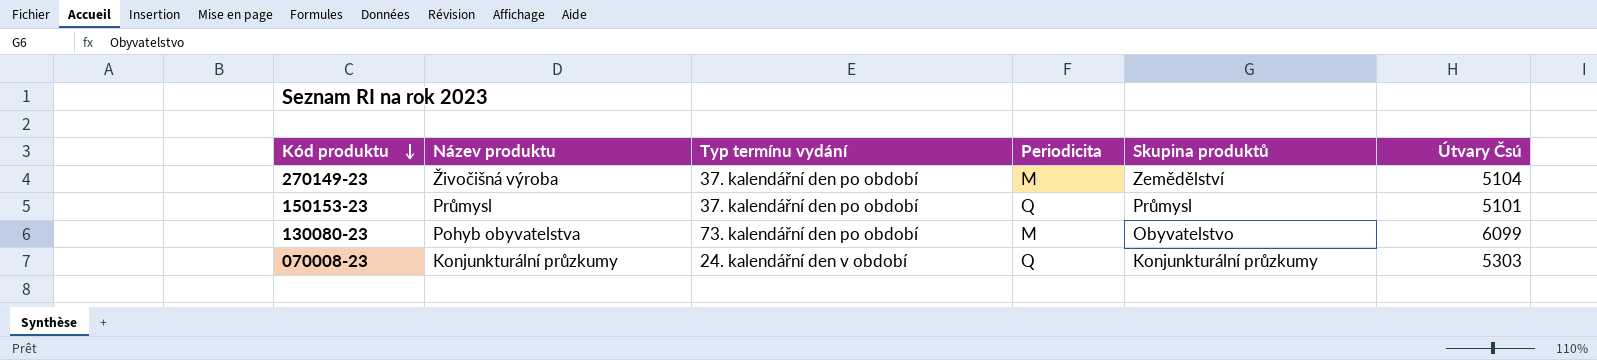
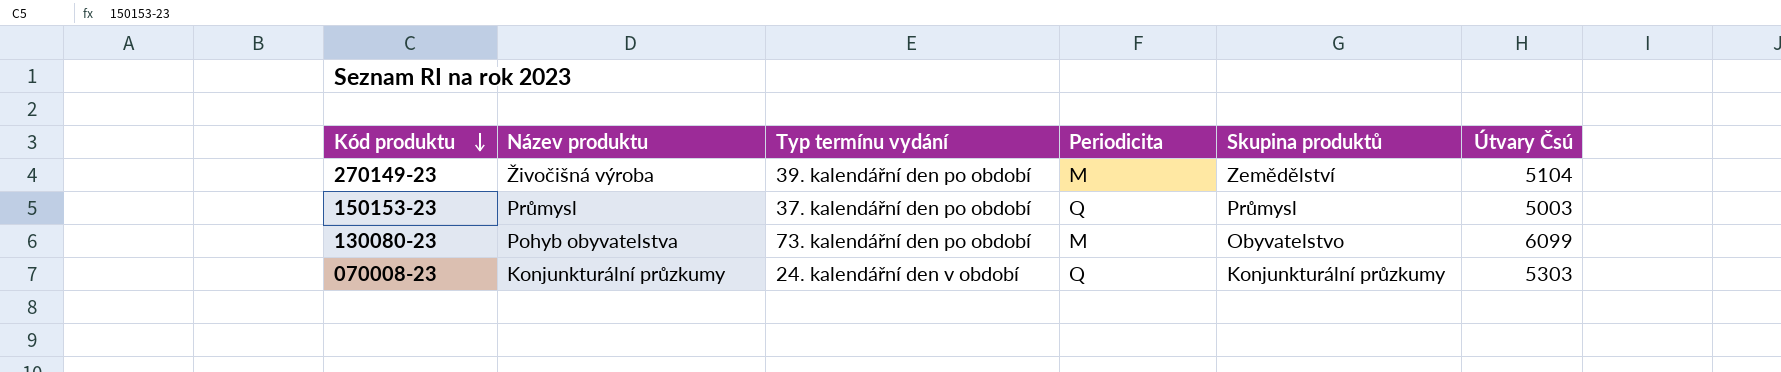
270149-23 | Typ termínu vydání: 37. kalendářní den po období -> 39. kalendářní den po období
150153-23 | Útvary Čsú: 5101 -> 5003

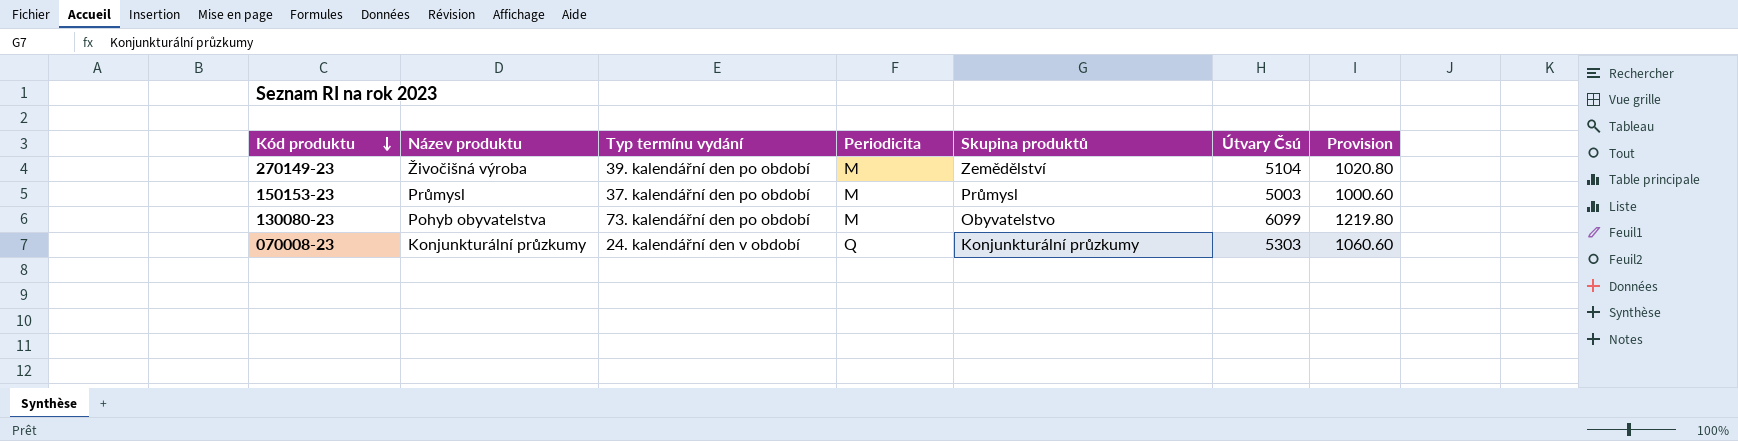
column Provision | formula: none -> [Útvary Čsú] * 0.2
150153-23 | Periodicita: Q -> M

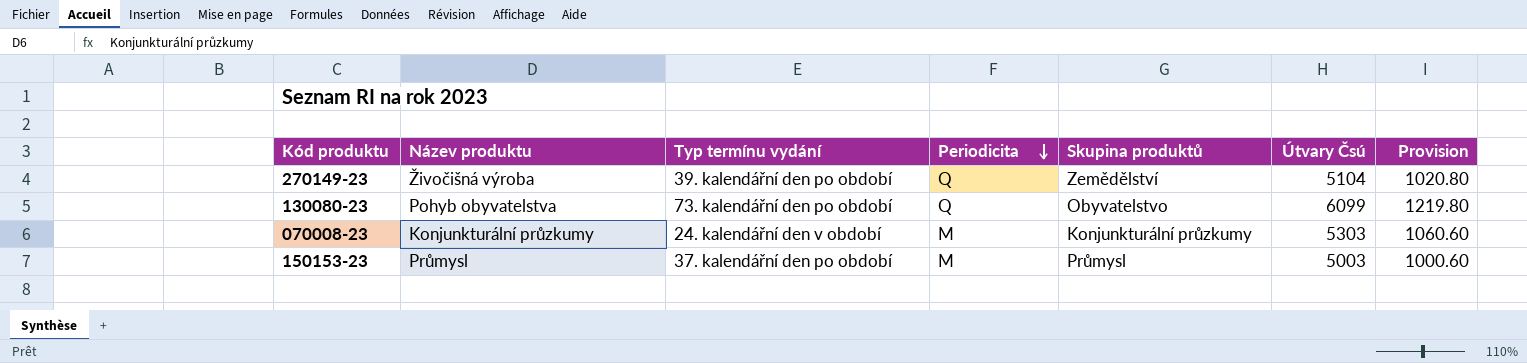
row order: Kód produktu descending -> Periodicita descending
270149-23 | Periodicita: M -> Q
130080-23 | Periodicita: M -> Q
070008-23 | Periodicita: Q -> M

